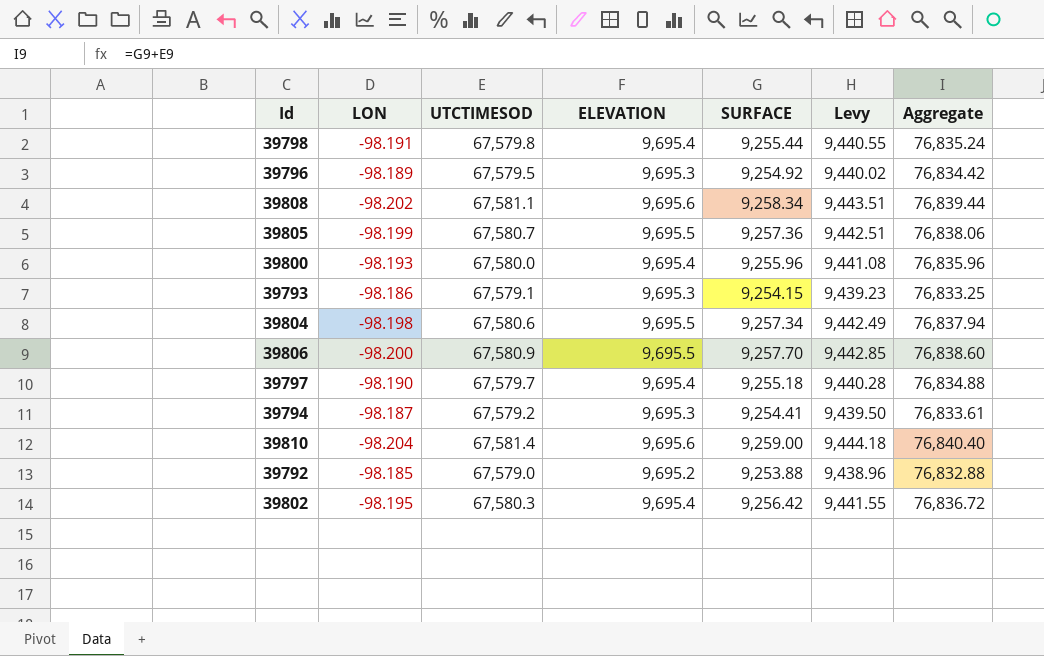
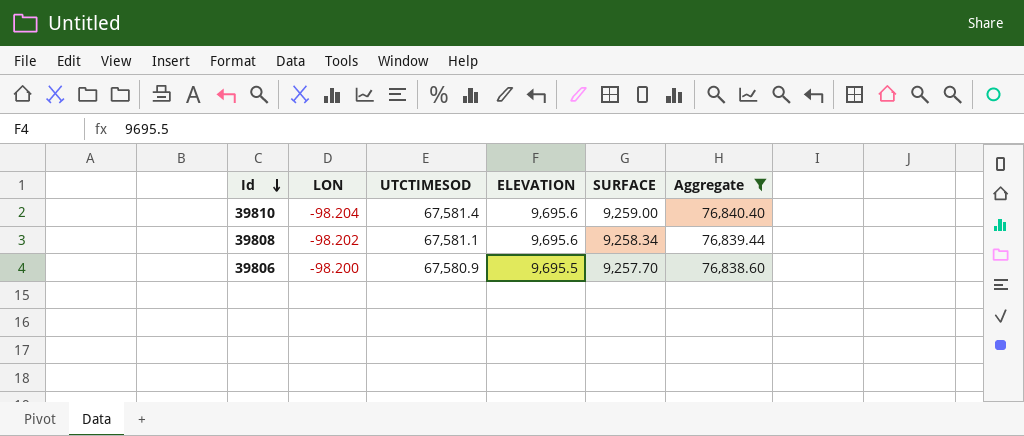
filter: none -> Aggregate >= 76,838.60
row order: none -> Id descending
column Levy | formula: [SURFACE] * 1.02 -> none

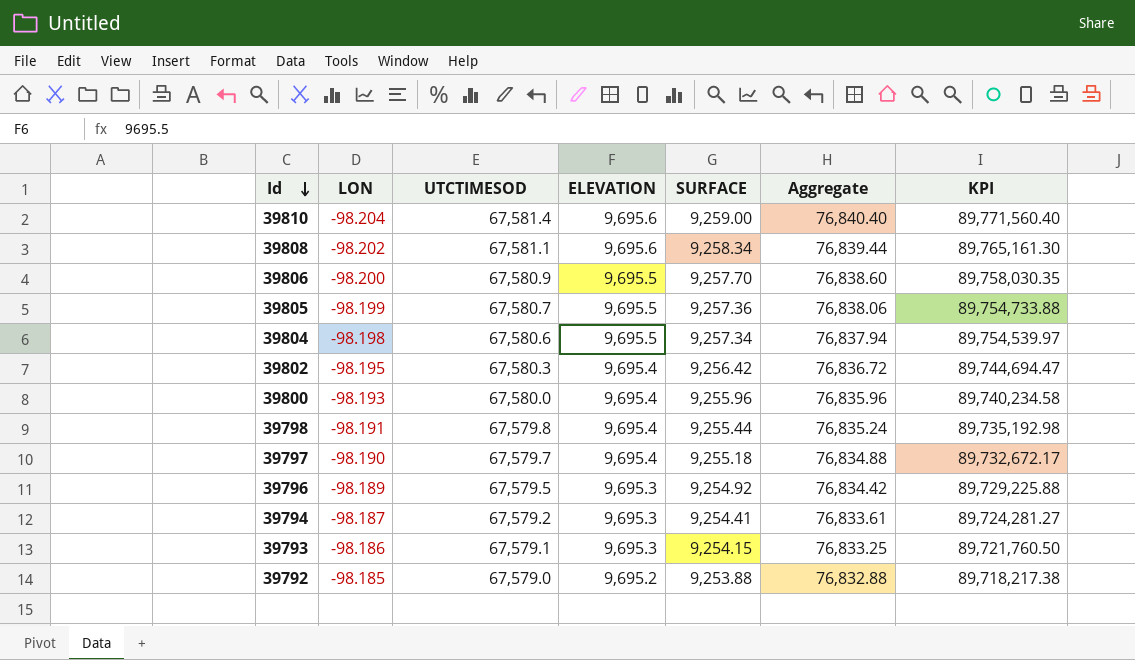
filter: Aggregate >= 76,838.60 -> none
column KPI | formula: none -> [ELEVATION] * [SURFACE]

